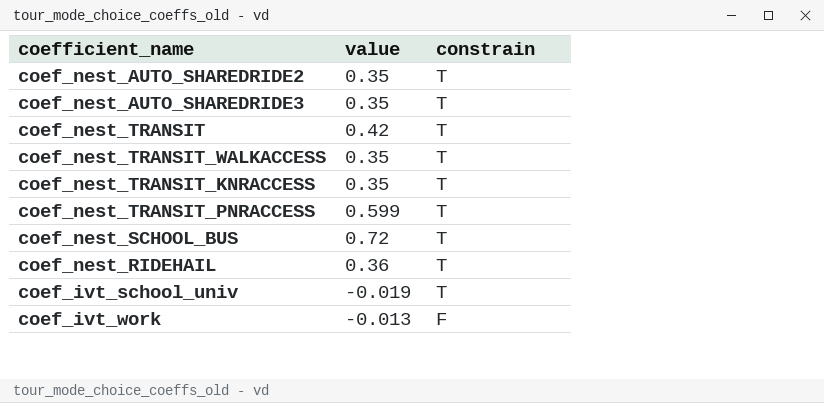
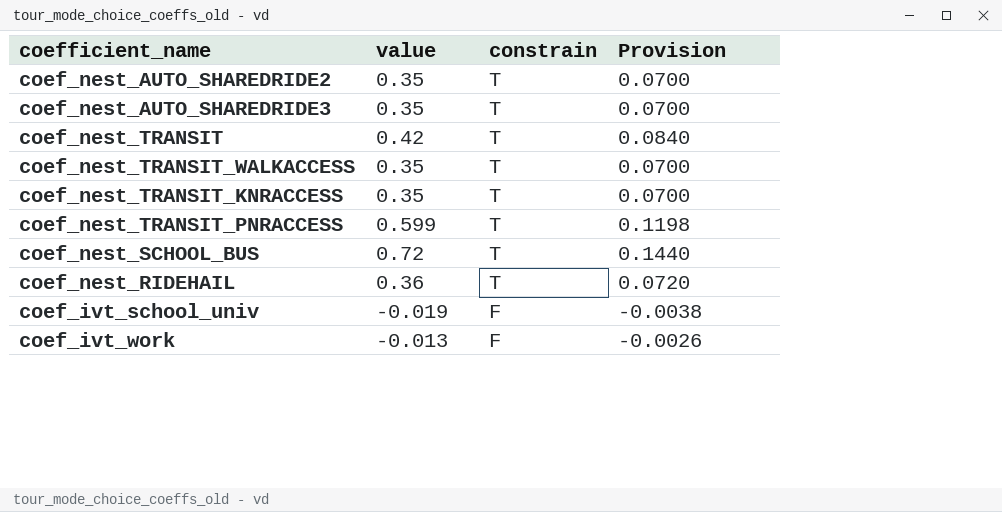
column Provision | formula: none -> [value] * 0.2
coef_ivt_school_univ | constrain: T -> F

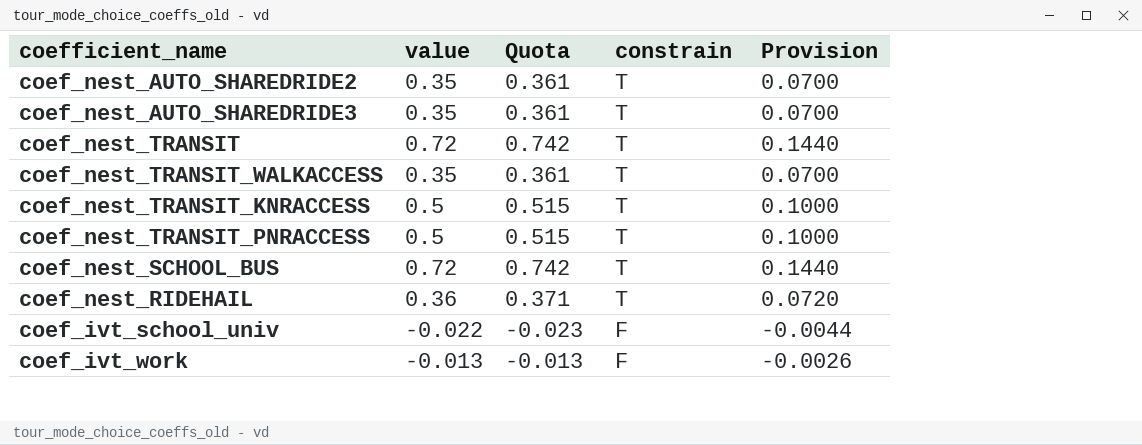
column Quota | formula: none -> [value] * 1.03
coef_nest_TRANSIT | value: 0.42 -> 0.72
coef_nest_TRANSIT | Provision: 0.0840 -> 0.1440
coef_nest_TRANSIT_KNRACCESS | value: 0.35 -> 0.5
coef_nest_TRANSIT_KNRACCESS | Provision: 0.0700 -> 0.1000
coef_nest_TRANSIT_PNRACCESS | value: 0.599 -> 0.5
coef_nest_TRANSIT_PNRACCESS | Provision: 0.1198 -> 0.1000
coef_ivt_school_univ | value: -0.019 -> -0.022
coef_ivt_school_univ | Provision: -0.0038 -> -0.0044

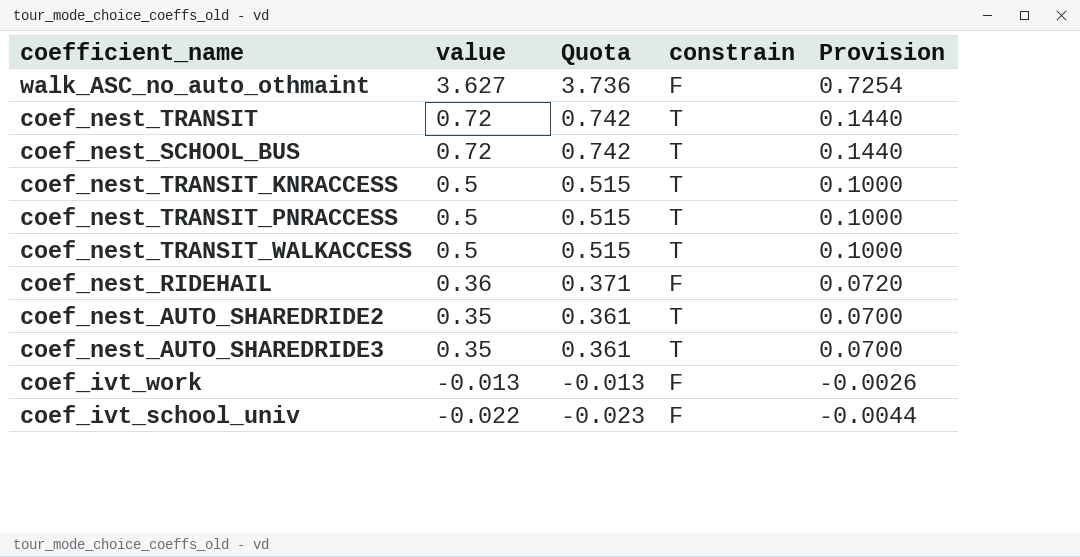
row order: constrain descending -> value descending
row walk_ASC_no_auto_othmaint: none -> 3.627 | 3.736 | F | 0.7254
coef_nest_TRANSIT_WALKACCESS | value: 0.35 -> 0.5
coef_nest_TRANSIT_WALKACCESS | Quota: 0.361 -> 0.515
coef_nest_TRANSIT_WALKACCESS | Provision: 0.0700 -> 0.1000
coef_nest_RIDEHAIL | constrain: T -> F

